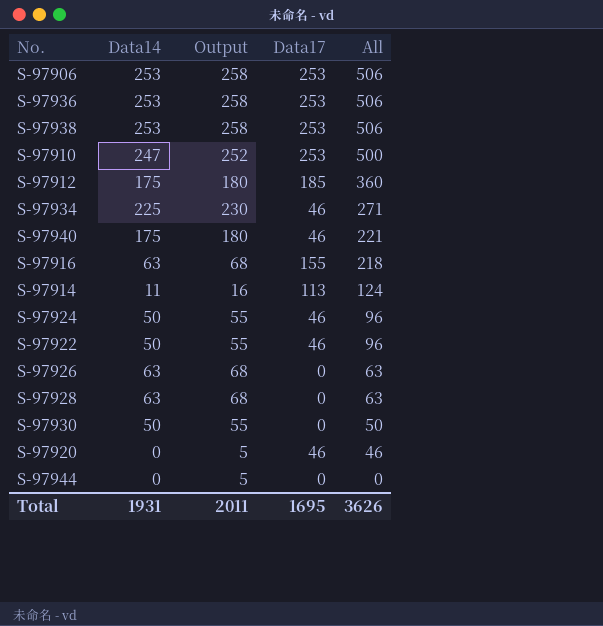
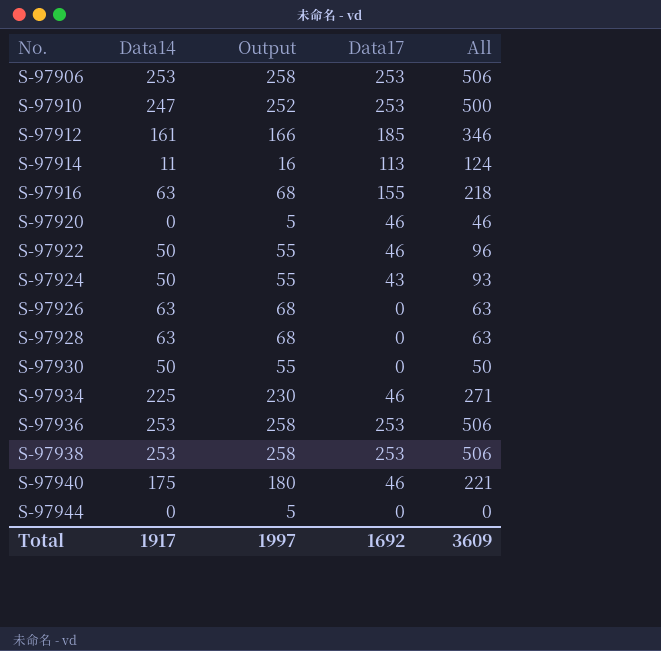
row order: All descending -> No. ascending
S-97912 | Data14: 175 -> 161
S-97912 | Output: 180 -> 166
S-97912 | All: 360 -> 346
S-97924 | Data17: 46 -> 43
S-97924 | All: 96 -> 93
Total | Data14: 1931 -> 1917
Total | Output: 2011 -> 1997
Total | Data17: 1695 -> 1692
Total | All: 3626 -> 3609

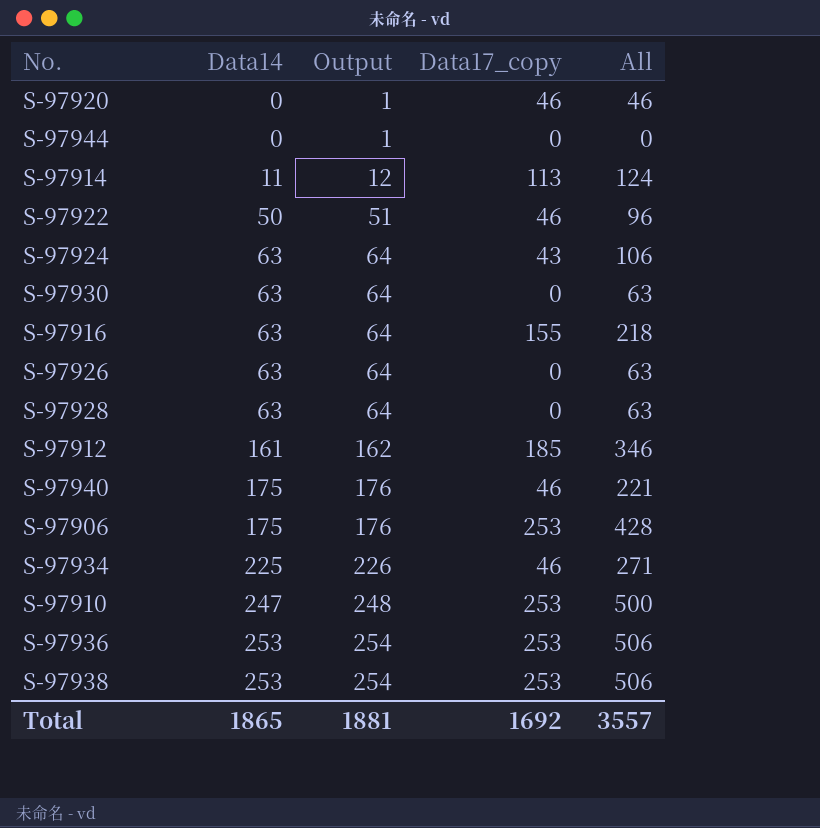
row order: No. ascending -> Data14 ascending
column Output | formula: [Data14] + 5 -> [Data14] + 1
column name: Data17 -> Data17_copy
S-97924 | Data14: 50 -> 63
S-97924 | All: 93 -> 106
S-97930 | Data14: 50 -> 63
S-97930 | All: 50 -> 63
S-97906 | Data14: 253 -> 175
S-97906 | All: 506 -> 428
Total | Data14: 1917 -> 1865
Total | Output: 1997 -> 1881
Total | All: 3609 -> 3557

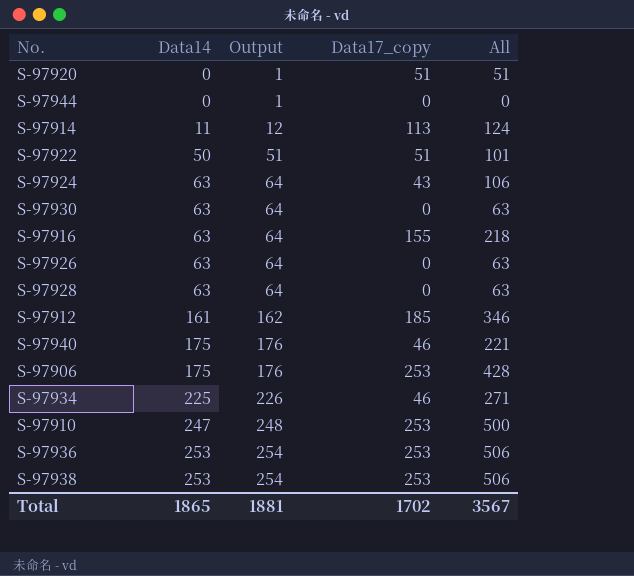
S-97920 | Data17_copy: 46 -> 51
S-97920 | All: 46 -> 51
S-97922 | Data17_copy: 46 -> 51
S-97922 | All: 96 -> 101
Total | Data17_copy: 1692 -> 1702
Total | All: 3557 -> 3567

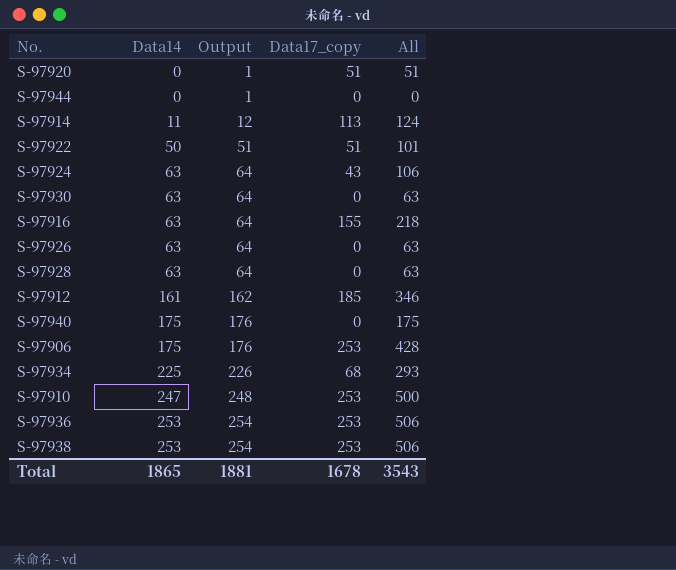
S-97940 | Data17_copy: 46 -> 0
S-97940 | All: 221 -> 175
S-97934 | Data17_copy: 46 -> 68
S-97934 | All: 271 -> 293
Total | Data17_copy: 1702 -> 1678
Total | All: 3567 -> 3543

